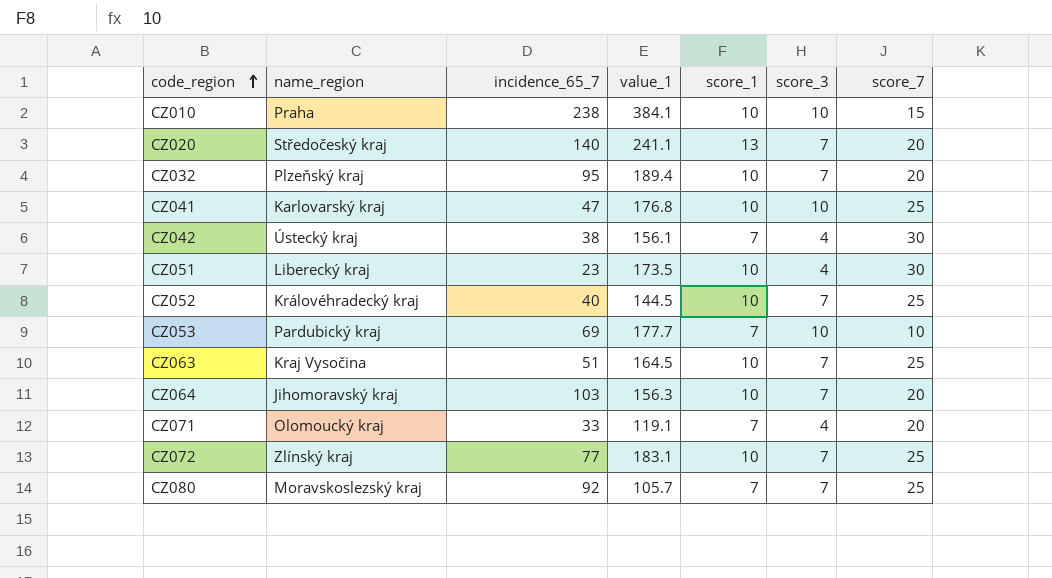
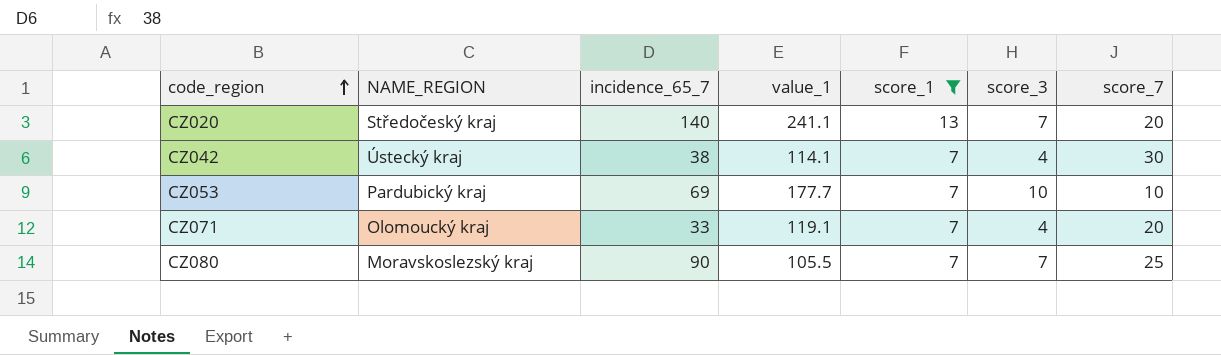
filter: none -> score_1 != 10
column name: name_region -> NAME_REGION
CZ042 | value_1: 156.1 -> 114.1
CZ080 | incidence_65_7: 92 -> 90
CZ080 | value_1: 105.7 -> 105.5

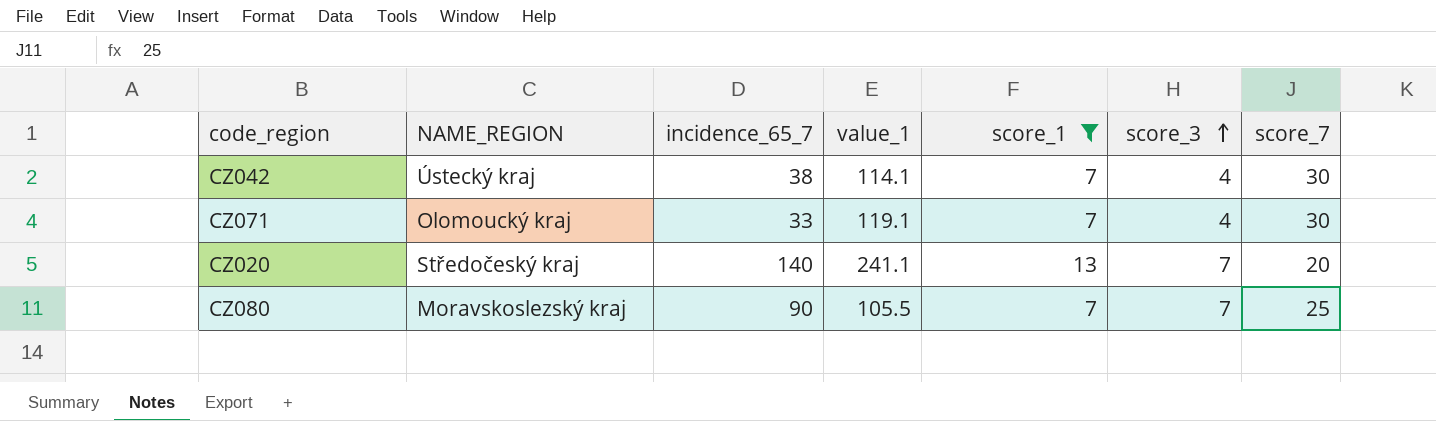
row order: code_region ascending -> score_3 ascending
row CZ053: Pardubický kraj | 69 | 177.7 | 7 | 10 | 10 -> none
CZ071 | score_7: 20 -> 30

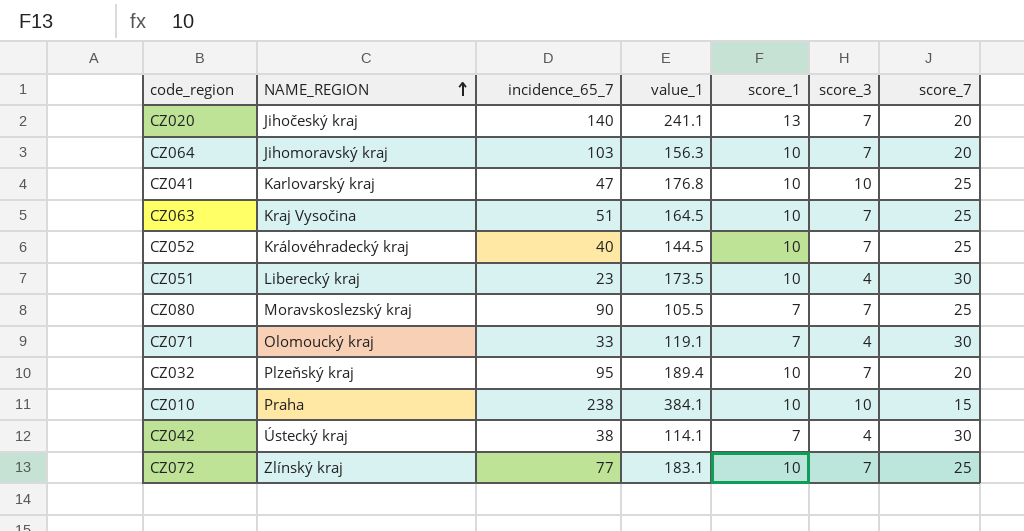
filter: score_1 != 10 -> none
row order: score_3 ascending -> NAME_REGION ascending
CZ020 | NAME_REGION: Středočeský kraj -> Jihočeský kraj

